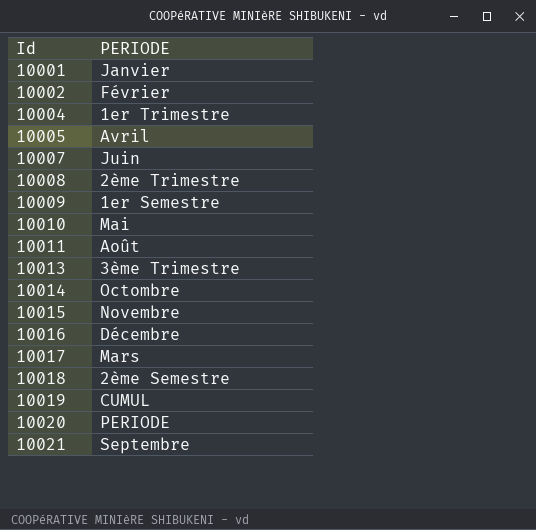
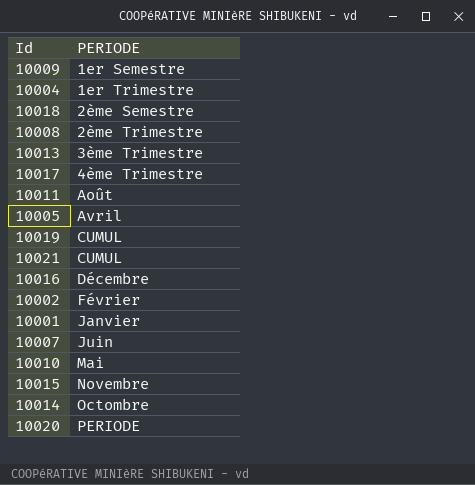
row order: Id ascending -> PERIODE ascending
10017 | PERIODE: Mars -> 4ème Trimestre
10021 | PERIODE: Septembre -> CUMUL

